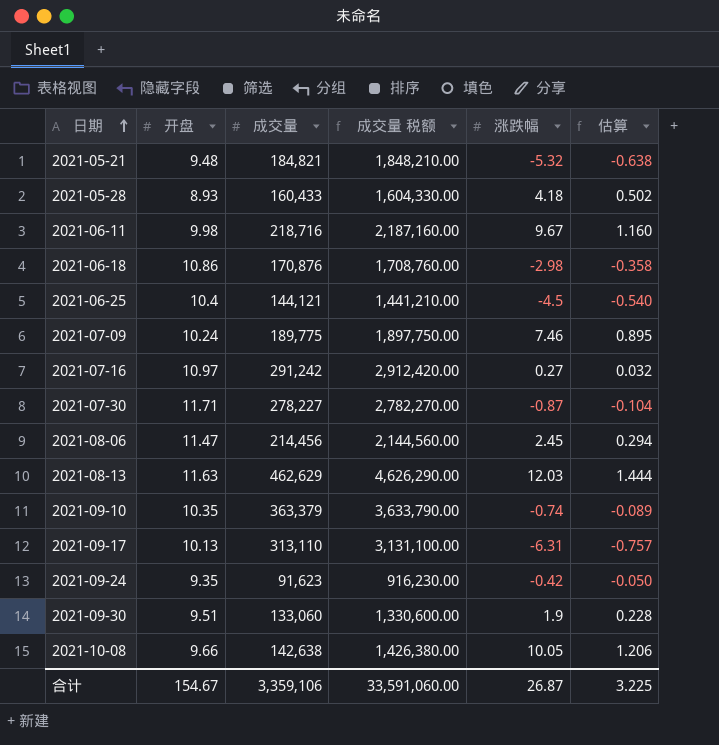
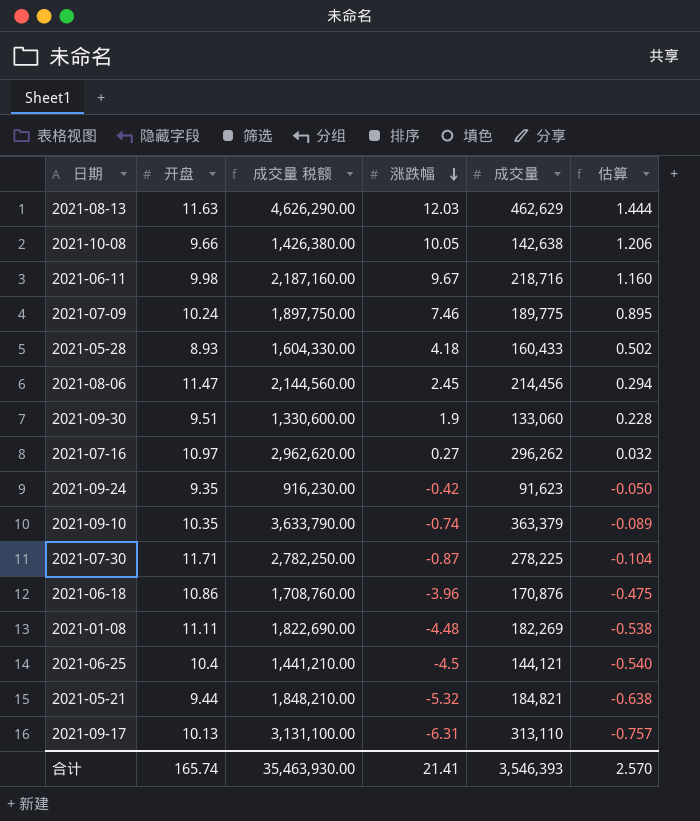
row order: 日期 ascending -> 涨跌幅 descending
column 成交量 | position: 3 -> 5
2021-07-16 | 成交量 税额: 2,912,420.00 -> 2,962,620.00
2021-07-16 | 成交量: 291,242 -> 296,262
2021-07-30 | 成交量 税额: 2,782,270.00 -> 2,782,250.00
2021-07-30 | 成交量: 278,227 -> 278,225
2021-06-18 | 涨跌幅: -2.98 -> -3.96
2021-06-18 | 估算: -0.358 -> -0.475
row 2021-01-08: none -> 11.11 | 1,822,690.00 | -4.48 | 182,269 | -0.538
2021-05-21 | 开盘: 9.48 -> 9.44
合计 | 开盘: 154.67 -> 165.74
合计 | 成交量 税额: 33,591,060.00 -> 35,463,930.00
合计 | 涨跌幅: 26.87 -> 21.41
合计 | 成交量: 3,359,106 -> 3,546,393
合计 | 估算: 3.225 -> 2.570

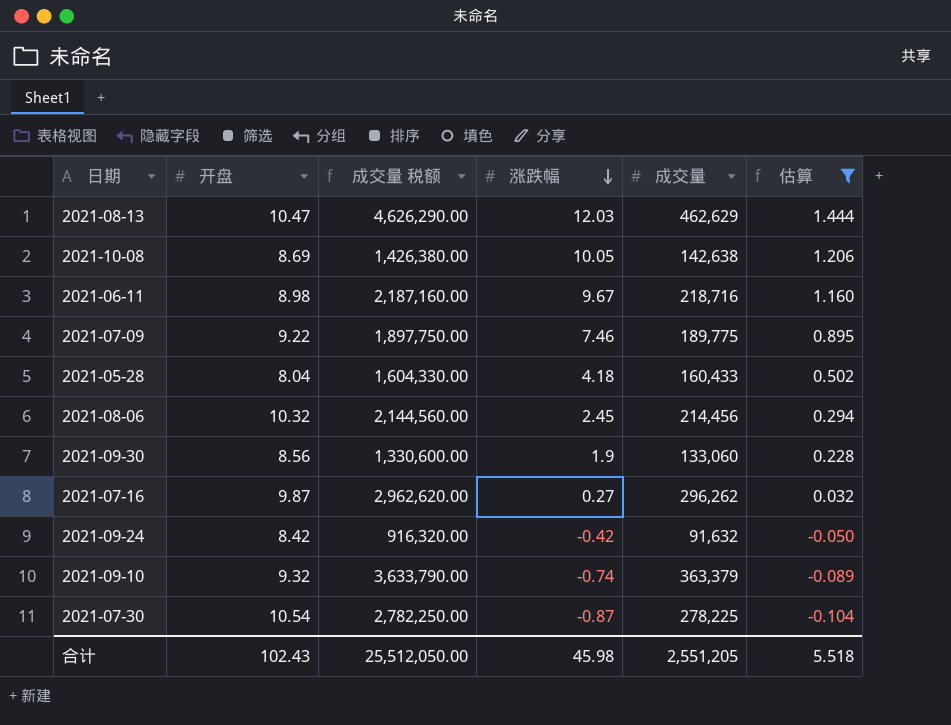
filter: none -> 估算 >= -0.104
2021-08-13 | 开盘: 11.63 -> 10.47
2021-10-08 | 开盘: 9.66 -> 8.69
2021-06-11 | 开盘: 9.98 -> 8.98
2021-07-09 | 开盘: 10.24 -> 9.22
2021-05-28 | 开盘: 8.93 -> 8.04
2021-08-06 | 开盘: 11.47 -> 10.32
2021-09-30 | 开盘: 9.51 -> 8.56
2021-07-16 | 开盘: 10.97 -> 9.87
2021-09-24 | 开盘: 9.35 -> 8.42
2021-09-24 | 成交量 税额: 916,230.00 -> 916,320.00
2021-09-24 | 成交量: 91,623 -> 91,632
2021-09-10 | 开盘: 10.35 -> 9.32
2021-07-30 | 开盘: 11.71 -> 10.54
合计 | 开盘: 165.74 -> 102.43
合计 | 成交量 税额: 35,463,930.00 -> 25,512,050.00
合计 | 涨跌幅: 21.41 -> 45.98
合计 | 成交量: 3,546,393 -> 2,551,205
合计 | 估算: 2.570 -> 5.518

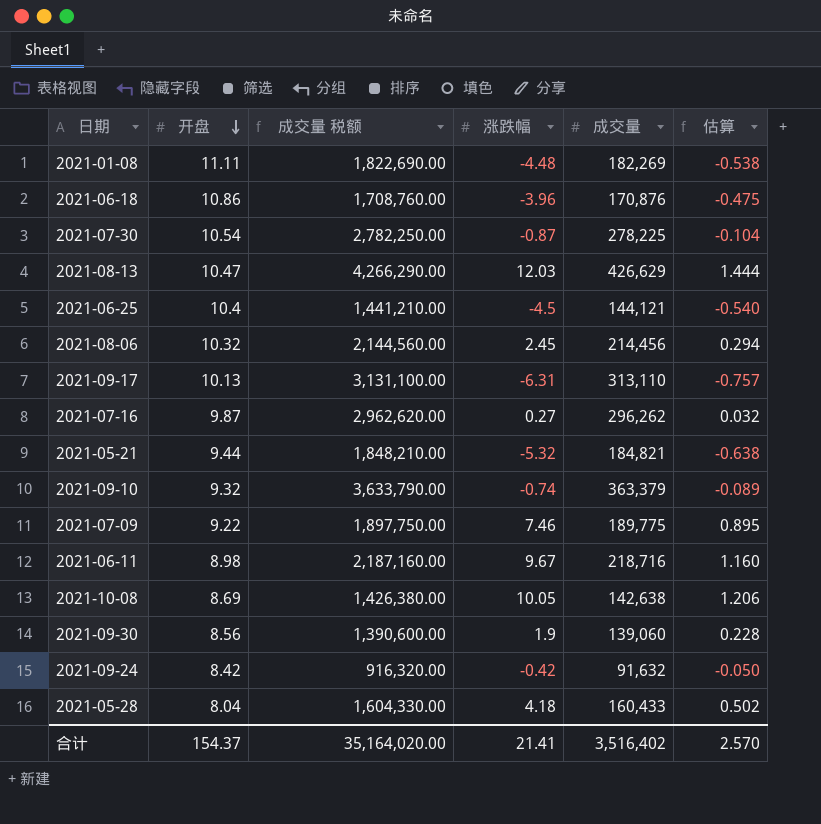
filter: 估算 >= -0.104 -> none
row order: 涨跌幅 descending -> 开盘 descending
2021-08-13 | 成交量 税额: 4,626,290.00 -> 4,266,290.00
2021-08-13 | 成交量: 462,629 -> 426,629
2021-09-30 | 成交量 税额: 1,330,600.00 -> 1,390,600.00
2021-09-30 | 成交量: 133,060 -> 139,060
合计 | 开盘: 102.43 -> 154.37
合计 | 成交量 税额: 25,512,050.00 -> 35,164,020.00
合计 | 涨跌幅: 45.98 -> 21.41
合计 | 成交量: 2,551,205 -> 3,516,402
合计 | 估算: 5.518 -> 2.570

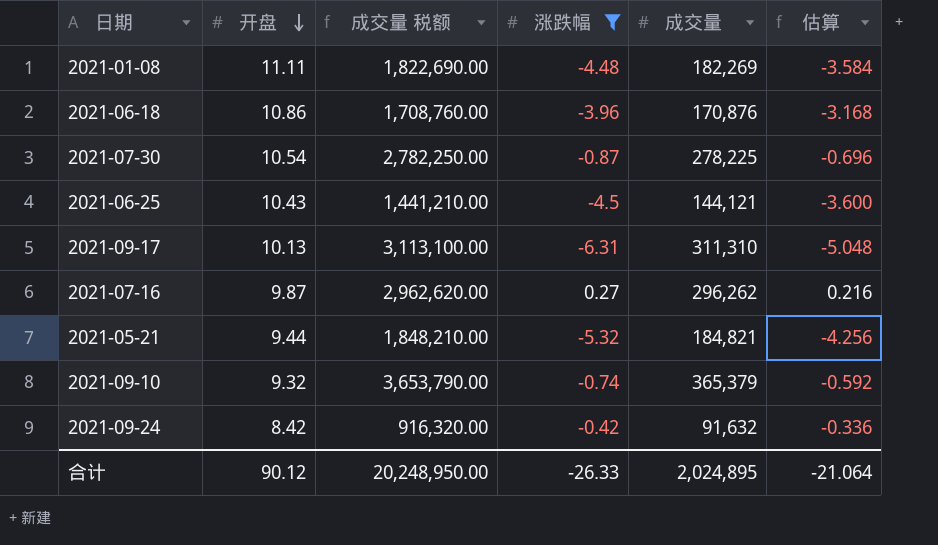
filter: none -> 涨跌幅 <= 0.27
column 估算 | formula: [涨跌幅] * 0.12 -> [涨跌幅] * 0.8
2021-06-25 | 开盘: 10.4 -> 10.43
2021-09-17 | 成交量 税额: 3,131,100.00 -> 3,113,100.00
2021-09-17 | 成交量: 313,110 -> 311,310
2021-09-10 | 成交量 税额: 3,633,790.00 -> 3,653,790.00
2021-09-10 | 成交量: 363,379 -> 365,379
合计 | 开盘: 154.37 -> 90.12
合计 | 成交量 税额: 35,164,020.00 -> 20,248,950.00
合计 | 涨跌幅: 21.41 -> -26.33
合计 | 成交量: 3,516,402 -> 2,024,895
合计 | 估算: 2.570 -> -21.064

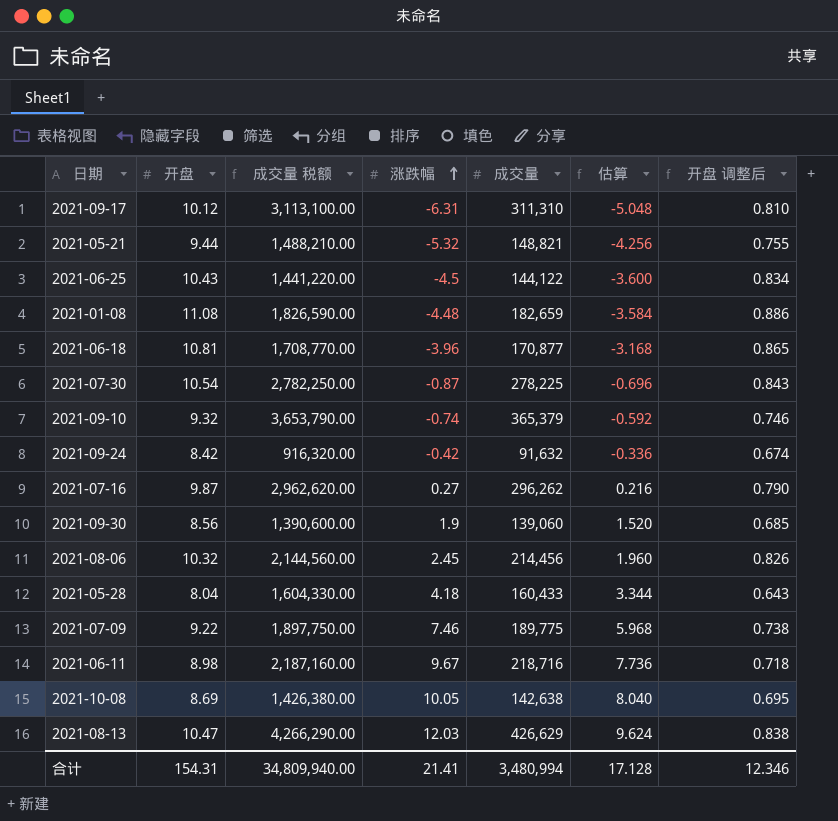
filter: 涨跌幅 <= 0.27 -> none
row order: 开盘 descending -> 涨跌幅 ascending
column 开盘 调整后 | formula: none -> [开盘] * 0.08
2021-09-17 | 开盘: 10.13 -> 10.12
2021-05-21 | 成交量 税额: 1,848,210.00 -> 1,488,210.00
2021-05-21 | 成交量: 184,821 -> 148,821
2021-06-25 | 成交量 税额: 1,441,210.00 -> 1,441,220.00
2021-06-25 | 成交量: 144,121 -> 144,122
2021-01-08 | 开盘: 11.11 -> 11.08
2021-01-08 | 成交量 税额: 1,822,690.00 -> 1,826,590.00
2021-01-08 | 成交量: 182,269 -> 182,659
2021-06-18 | 开盘: 10.86 -> 10.81
2021-06-18 | 成交量 税额: 1,708,760.00 -> 1,708,770.00
2021-06-18 | 成交量: 170,876 -> 170,877
合计 | 开盘: 90.12 -> 154.31
合计 | 成交量 税额: 20,248,950.00 -> 34,809,940.00
合计 | 涨跌幅: -26.33 -> 21.41
合计 | 成交量: 2,024,895 -> 3,480,994
合计 | 估算: -21.064 -> 17.128

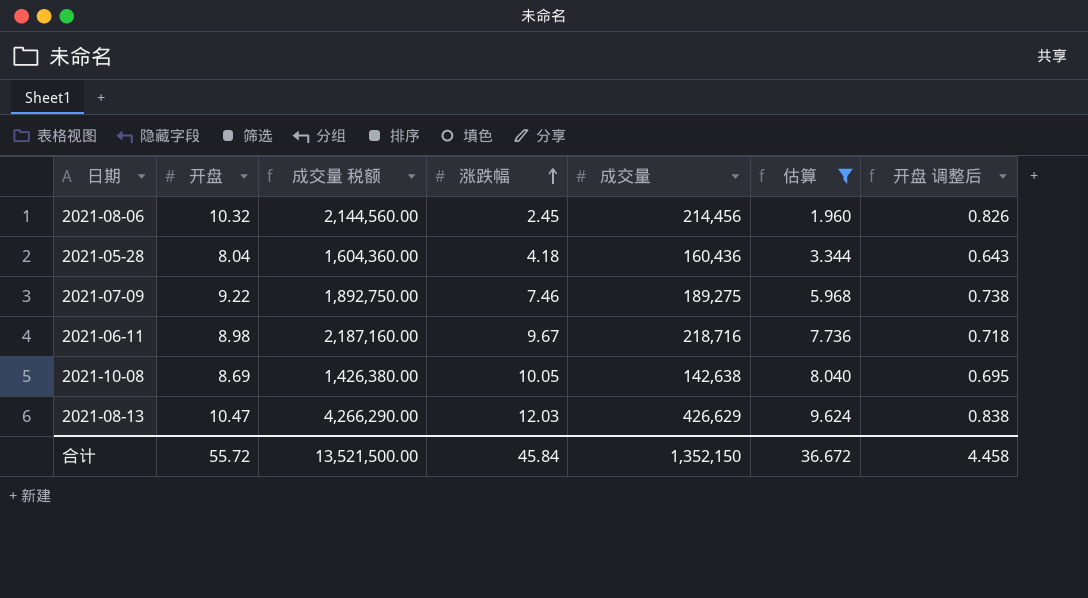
filter: none -> 估算 >= 1.960
2021-05-28 | 成交量 税额: 1,604,330.00 -> 1,604,360.00
2021-05-28 | 成交量: 160,433 -> 160,436
2021-07-09 | 成交量 税额: 1,897,750.00 -> 1,892,750.00
2021-07-09 | 成交量: 189,775 -> 189,275
合计 | 开盘: 154.31 -> 55.72
合计 | 成交量 税额: 34,809,940.00 -> 13,521,500.00
合计 | 涨跌幅: 21.41 -> 45.84
合计 | 成交量: 3,480,994 -> 1,352,150
合计 | 估算: 17.128 -> 36.672
合计 | 开盘 调整后: 12.346 -> 4.458

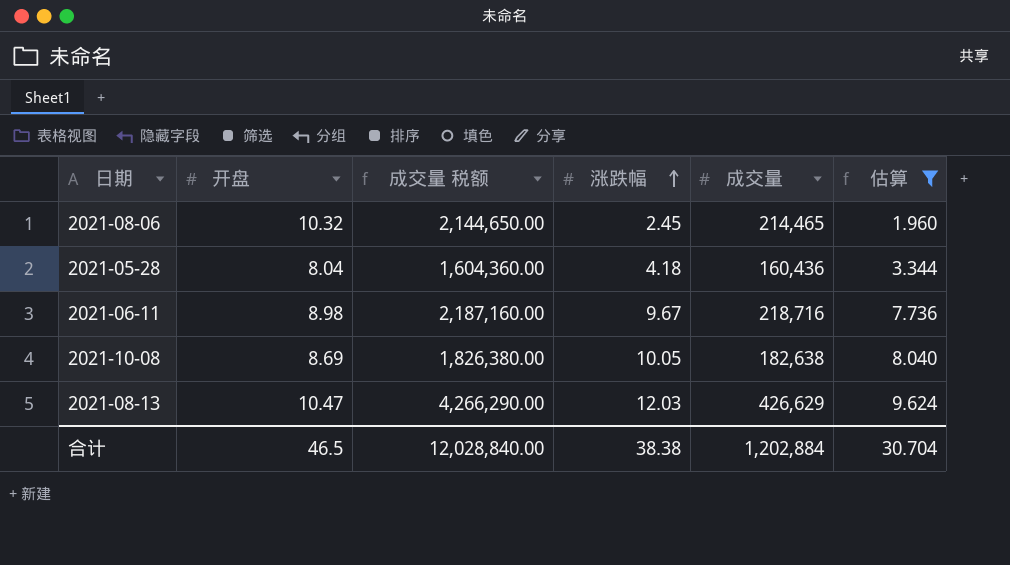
column 开盘 调整后 | formula: [开盘] * 0.08 -> none
row 2021-07-09: 9.22 | 1,892,750.00 | 7.46 | 189,275 | 5.968 | 0.738 -> none
2021-08-06 | 成交量 税额: 2,144,560.00 -> 2,144,650.00
2021-08-06 | 成交量: 214,456 -> 214,465
2021-10-08 | 成交量 税额: 1,426,380.00 -> 1,826,380.00
2021-10-08 | 成交量: 142,638 -> 182,638
合计 | 开盘: 55.72 -> 46.5
合计 | 成交量 税额: 13,521,500.00 -> 12,028,840.00
合计 | 涨跌幅: 45.84 -> 38.38
合计 | 成交量: 1,352,150 -> 1,202,884
合计 | 估算: 36.672 -> 30.704

